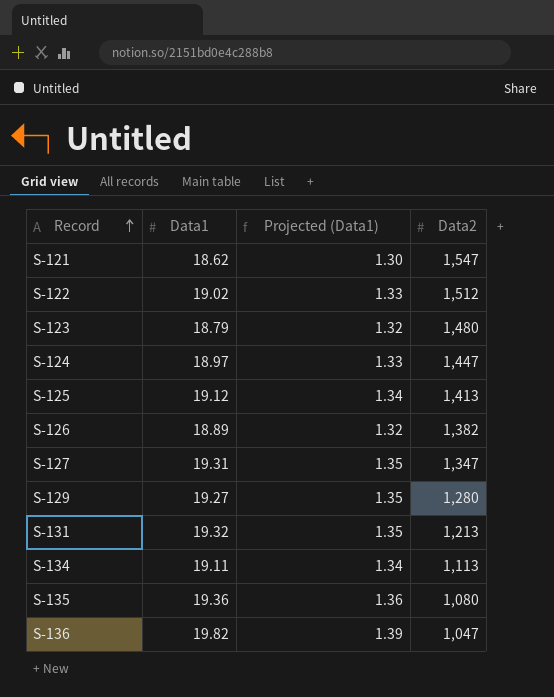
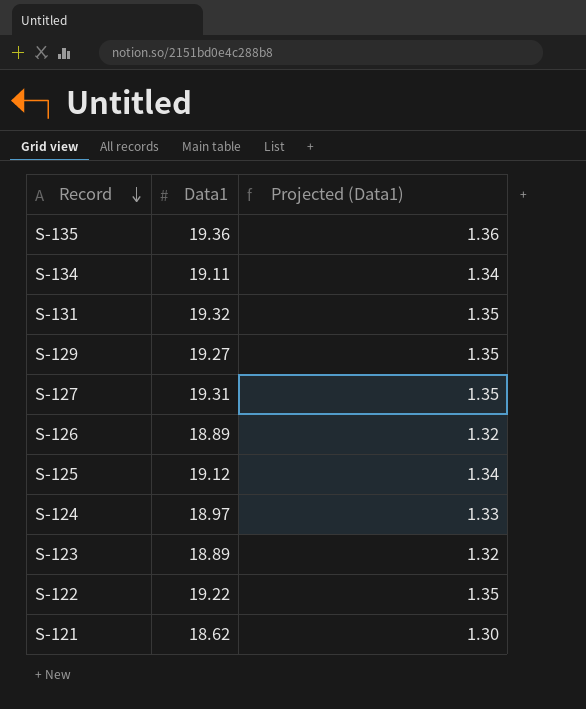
row order: Record ascending -> Record descending
column Data2 | position: 4 -> none
row S-136: 19.82 | 1.39 | 1,047 -> none
S-123 | Data1: 18.79 -> 18.89
S-122 | Data1: 19.02 -> 19.22
S-122 | Projected (Data1): 1.33 -> 1.35

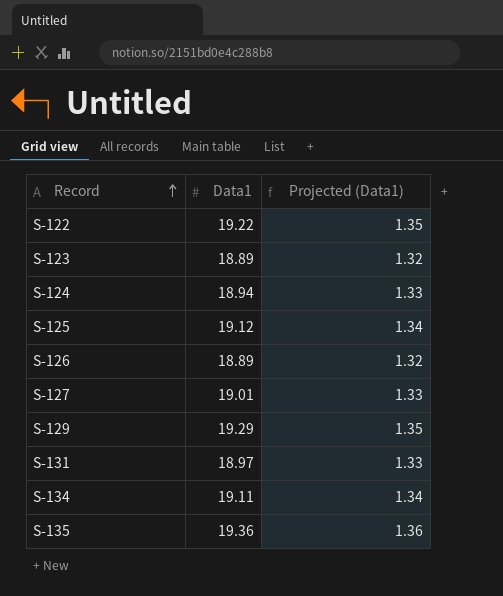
row order: Record descending -> Record ascending
row S-121: 18.62 | 1.30 -> none
S-124 | Data1: 18.97 -> 18.94
S-127 | Data1: 19.31 -> 19.01
S-127 | Projected (Data1): 1.35 -> 1.33
S-129 | Data1: 19.27 -> 19.29
S-131 | Data1: 19.32 -> 18.97
S-131 | Projected (Data1): 1.35 -> 1.33

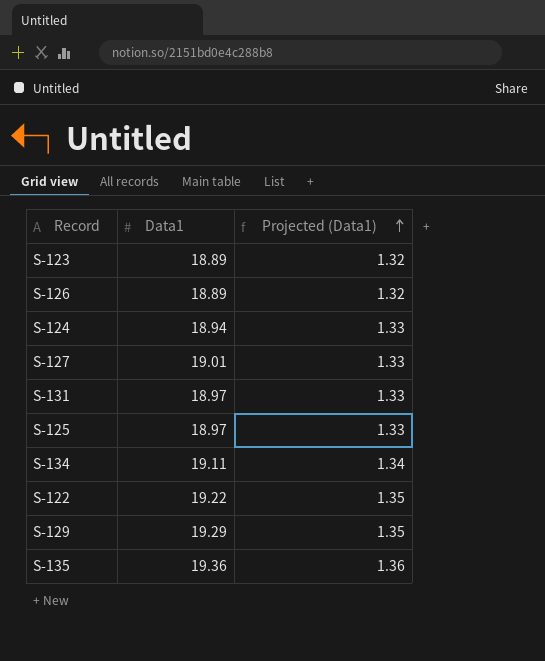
row order: Record ascending -> Projected (Data1) ascending
S-125 | Data1: 19.12 -> 18.97
S-125 | Projected (Data1): 1.34 -> 1.33

